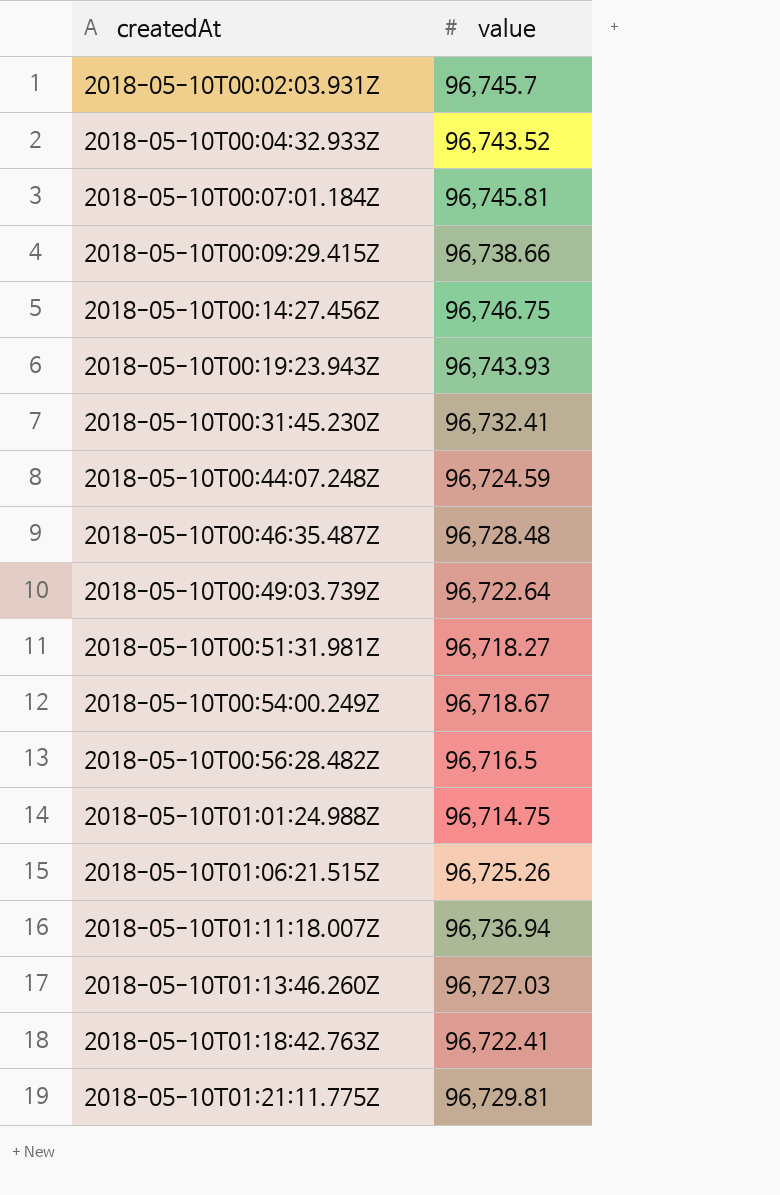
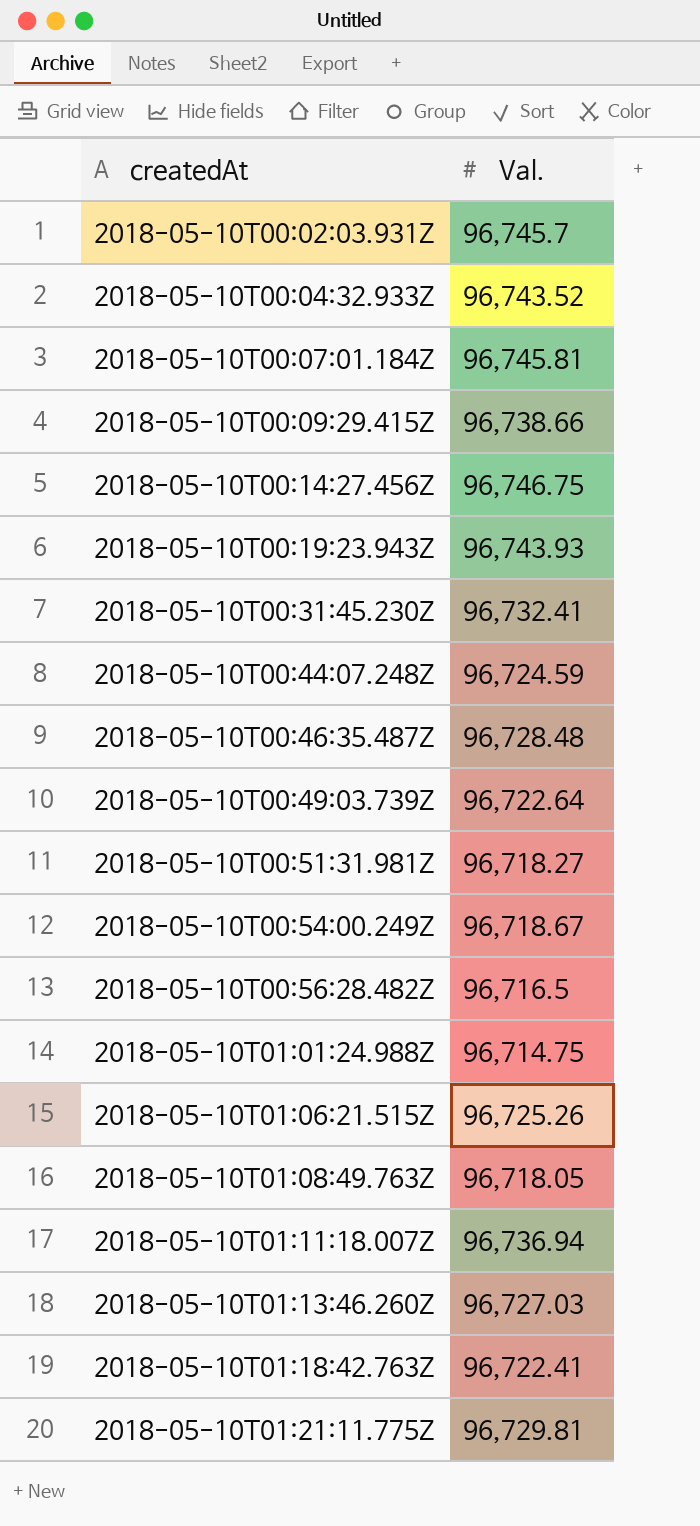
column name: value -> Val.
row 2018-05-10T01:08:49.763Z: none -> 96,718.05

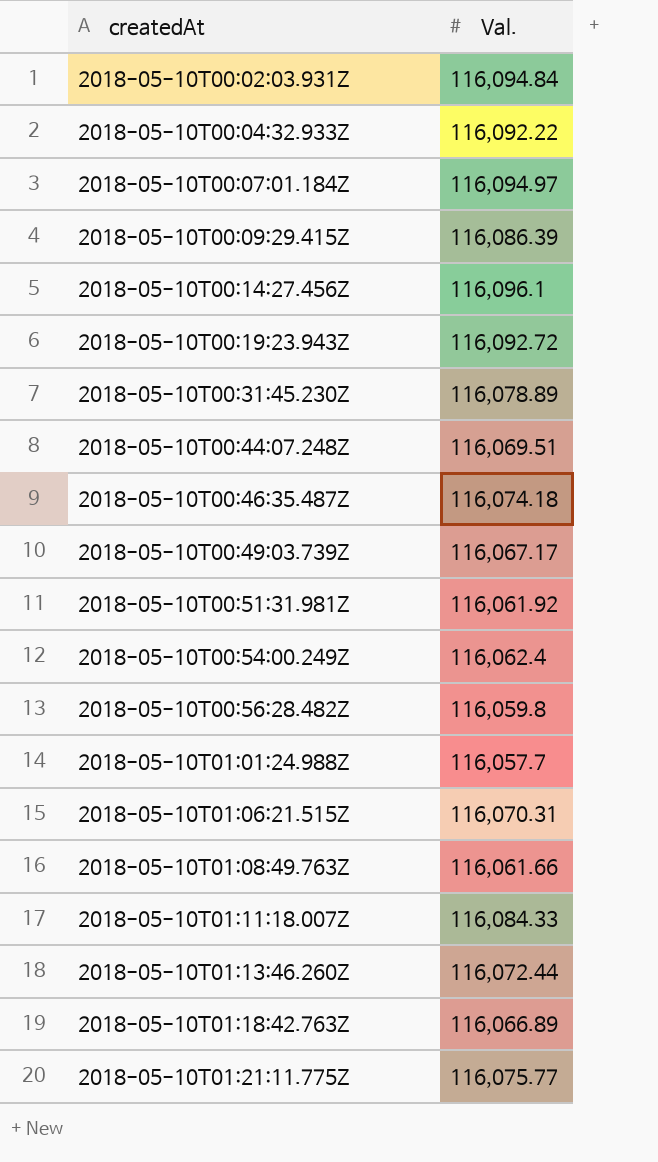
2018-05-10T00:02:03.931Z | Val.: 96,745.7 -> 116,094.84
2018-05-10T00:04:32.933Z | Val.: 96,743.52 -> 116,092.22
2018-05-10T00:07:01.184Z | Val.: 96,745.81 -> 116,094.97
2018-05-10T00:09:29.415Z | Val.: 96,738.66 -> 116,086.39
2018-05-10T00:14:27.456Z | Val.: 96,746.75 -> 116,096.1
2018-05-10T00:19:23.943Z | Val.: 96,743.93 -> 116,092.72
2018-05-10T00:31:45.230Z | Val.: 96,732.41 -> 116,078.89
2018-05-10T00:44:07.248Z | Val.: 96,724.59 -> 116,069.51
2018-05-10T00:46:35.487Z | Val.: 96,728.48 -> 116,074.18
2018-05-10T00:49:03.739Z | Val.: 96,722.64 -> 116,067.17
2018-05-10T00:51:31.981Z | Val.: 96,718.27 -> 116,061.92
2018-05-10T00:54:00.249Z | Val.: 96,718.67 -> 116,062.4
2018-05-10T00:56:28.482Z | Val.: 96,716.5 -> 116,059.8
2018-05-10T01:01:24.988Z | Val.: 96,714.75 -> 116,057.7
2018-05-10T01:06:21.515Z | Val.: 96,725.26 -> 116,070.31
2018-05-10T01:08:49.763Z | Val.: 96,718.05 -> 116,061.66
2018-05-10T01:11:18.007Z | Val.: 96,736.94 -> 116,084.33
2018-05-10T01:13:46.260Z | Val.: 96,727.03 -> 116,072.44
2018-05-10T01:18:42.763Z | Val.: 96,722.41 -> 116,066.89
2018-05-10T01:21:11.775Z | Val.: 96,729.81 -> 116,075.77

